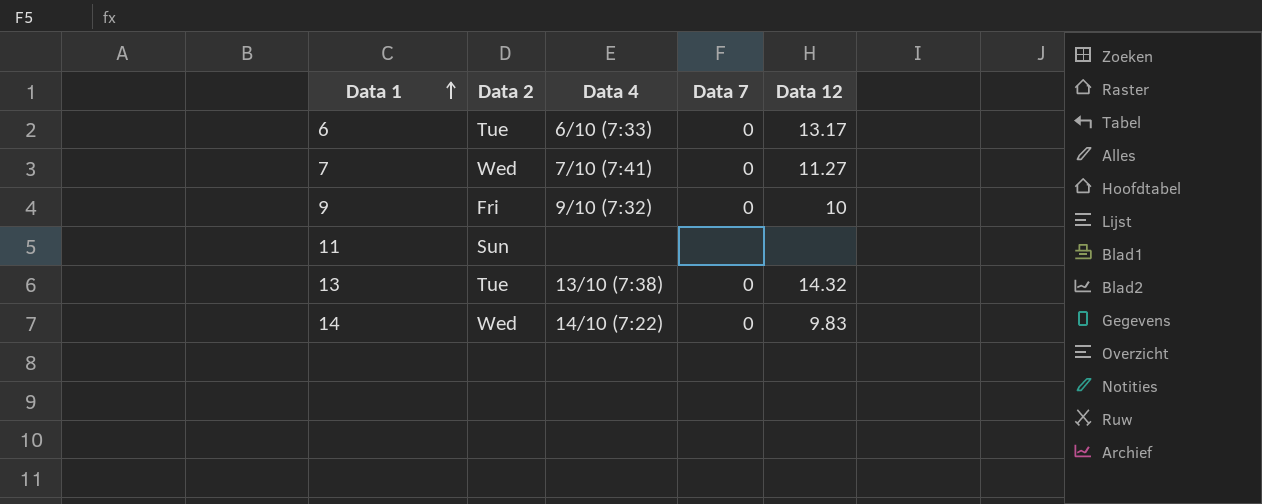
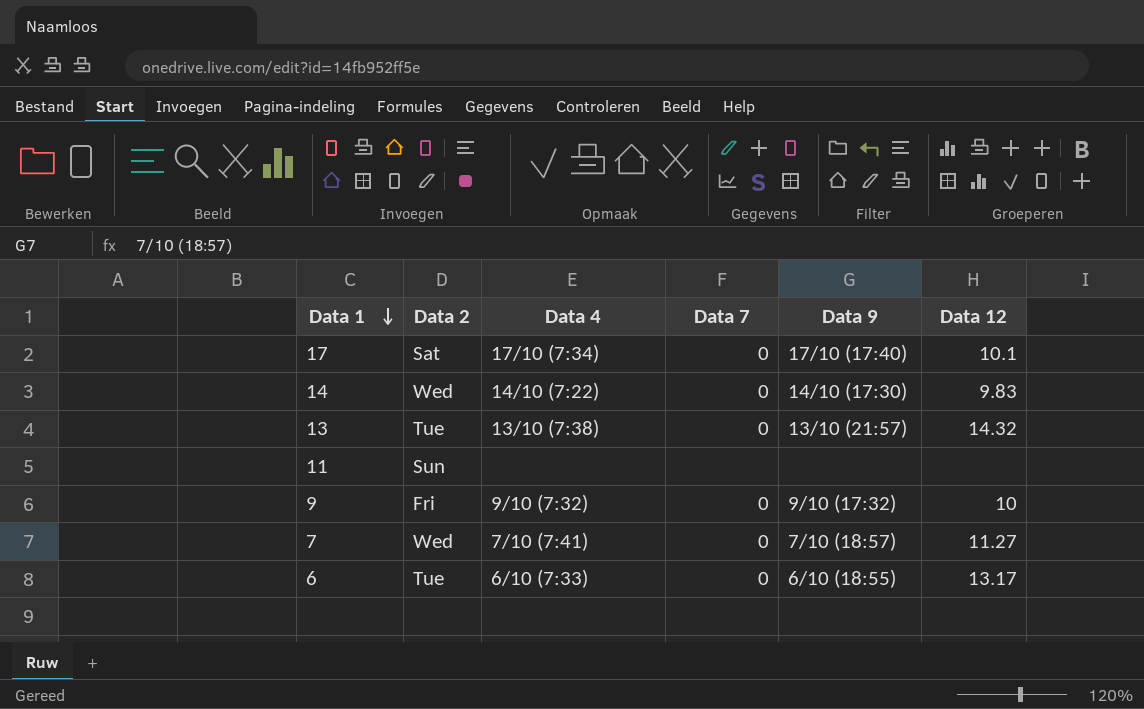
row order: Data 1 ascending -> Data 1 descending
column Data 9 | position: none -> 5
row 17: none -> Sat | 17/10 (7:34) | 0 | 17/10 (17:40) | 10.1

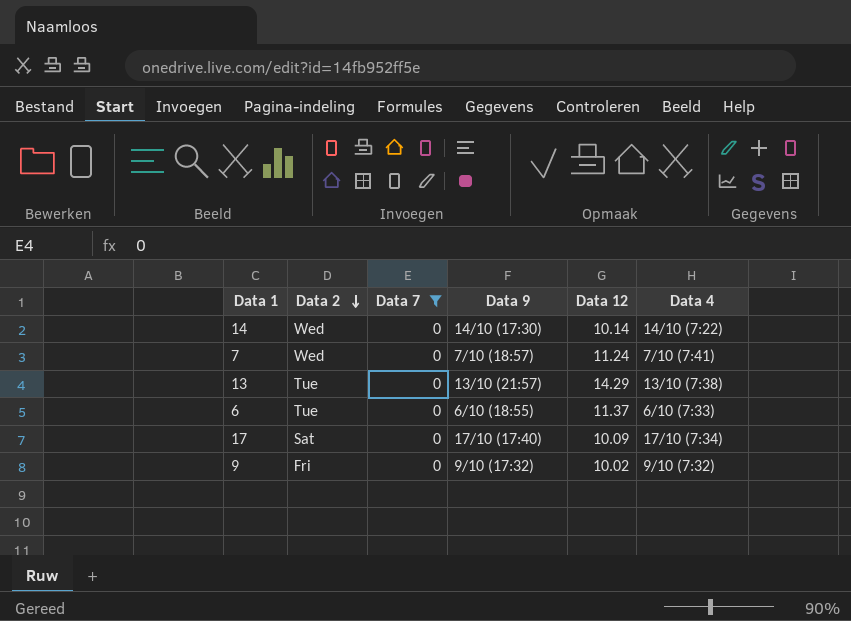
filter: none -> Data 7 = 0
row order: Data 1 descending -> Data 2 descending
column Data 4 | position: 3 -> 6
14 | Data 12: 9.83 -> 10.14
7 | Data 12: 11.27 -> 11.24
13 | Data 12: 14.32 -> 14.29
6 | Data 12: 13.17 -> 11.37
17 | Data 12: 10.1 -> 10.09
9 | Data 12: 10 -> 10.02

